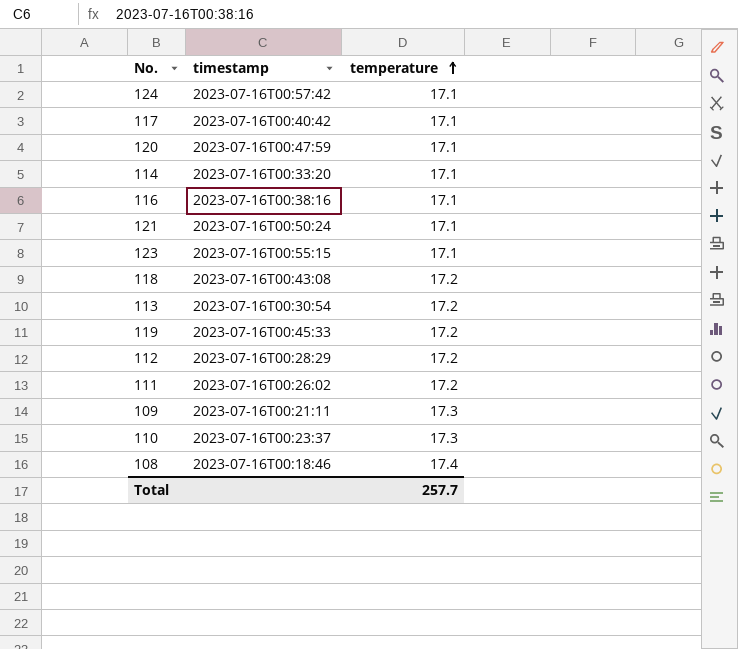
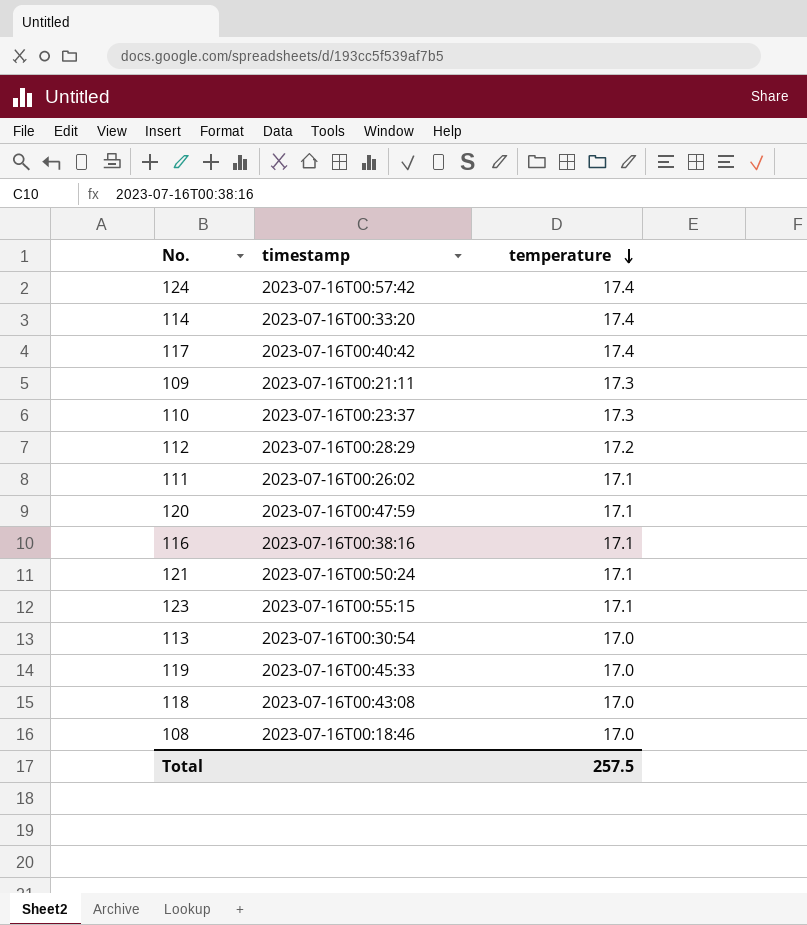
row order: temperature ascending -> temperature descending
124 | temperature: 17.1 -> 17.4
114 | temperature: 17.1 -> 17.4
117 | temperature: 17.1 -> 17.4
111 | temperature: 17.2 -> 17.1
113 | temperature: 17.2 -> 17.0
119 | temperature: 17.2 -> 17.0
118 | temperature: 17.2 -> 17.0
108 | temperature: 17.4 -> 17.0
Total | temperature: 257.7 -> 257.5

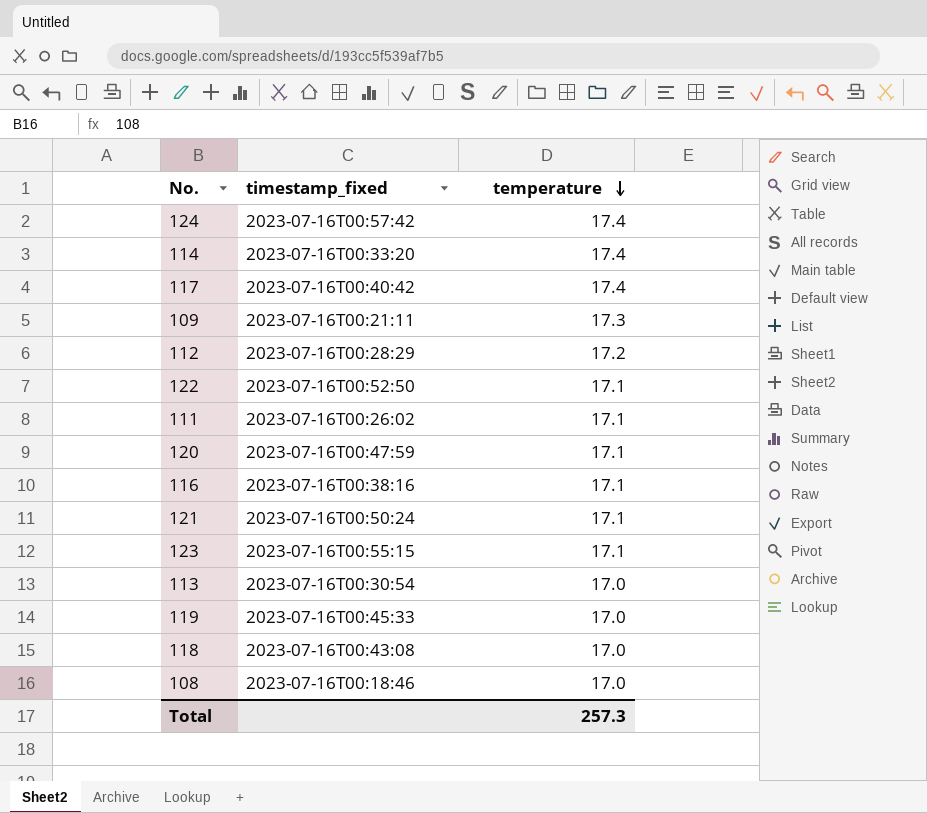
column name: timestamp -> timestamp_fixed
row 110: 2023-07-16T00:23:37 | 17.3 -> none
row 122: none -> 2023-07-16T00:52:50 | 17.1
Total | temperature: 257.5 -> 257.3

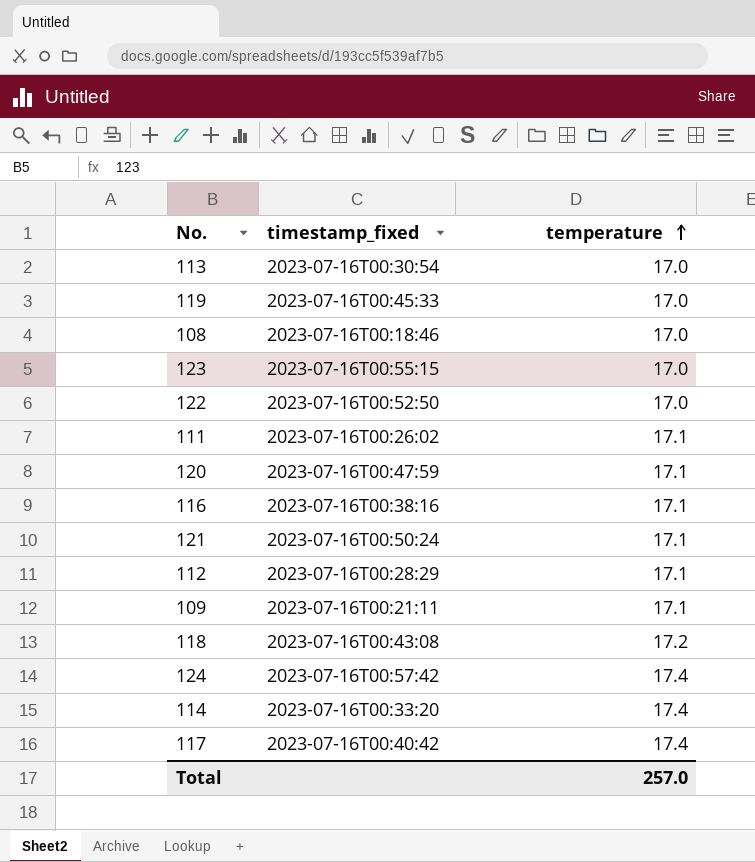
row order: temperature descending -> temperature ascending
123 | temperature: 17.1 -> 17.0
122 | temperature: 17.1 -> 17.0
112 | temperature: 17.2 -> 17.1
109 | temperature: 17.3 -> 17.1
118 | temperature: 17.0 -> 17.2
Total | temperature: 257.3 -> 257.0

